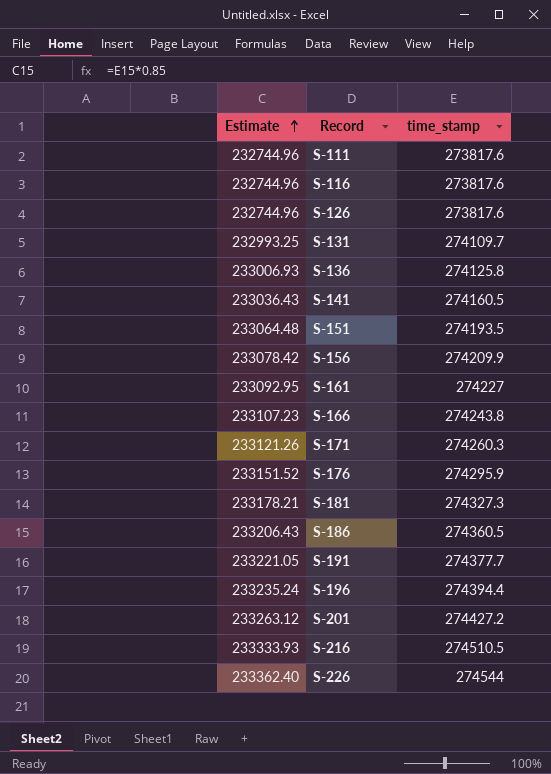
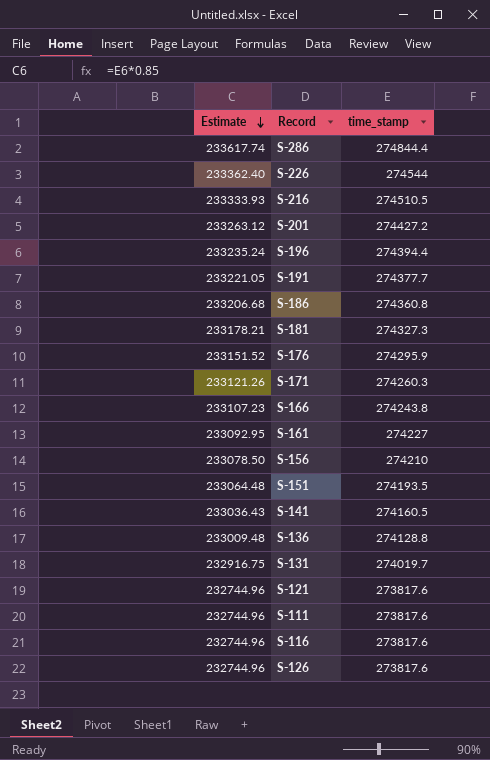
row order: Estimate ascending -> Estimate descending
row S-286: none -> 233617.74 | 274844.4
S-186 | Estimate: 233206.43 -> 233206.68
S-186 | time_stamp: 274360.5 -> 274360.8
S-156 | Estimate: 233078.42 -> 233078.50
S-156 | time_stamp: 274209.9 -> 274210
S-136 | Estimate: 233006.93 -> 233009.48
S-136 | time_stamp: 274125.8 -> 274128.8
S-131 | Estimate: 232993.25 -> 232916.75
S-131 | time_stamp: 274109.7 -> 274019.7
row S-121: none -> 232744.96 | 273817.6

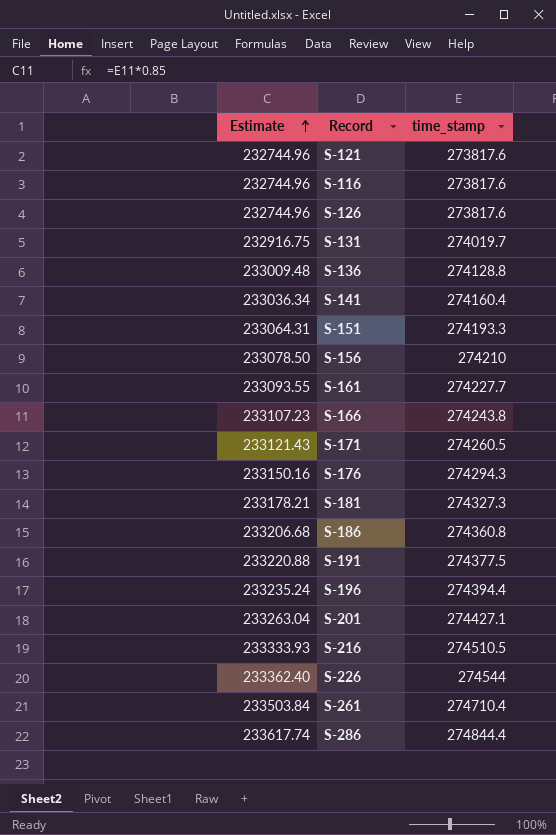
row order: Estimate descending -> Estimate ascending
row S-111: 232744.96 | 273817.6 -> none
S-141 | Estimate: 233036.43 -> 233036.34
S-141 | time_stamp: 274160.5 -> 274160.4
S-151 | Estimate: 233064.48 -> 233064.31
S-151 | time_stamp: 274193.5 -> 274193.3
S-161 | Estimate: 233092.95 -> 233093.55
S-161 | time_stamp: 274227 -> 274227.7
S-171 | Estimate: 233121.26 -> 233121.43
S-171 | time_stamp: 274260.3 -> 274260.5
S-176 | Estimate: 233151.52 -> 233150.16
S-176 | time_stamp: 274295.9 -> 274294.3
S-191 | Estimate: 233221.05 -> 233220.88
S-191 | time_stamp: 274377.7 -> 274377.5
S-201 | Estimate: 233263.12 -> 233263.04
S-201 | time_stamp: 274427.2 -> 274427.1
row S-261: none -> 233503.84 | 274710.4

